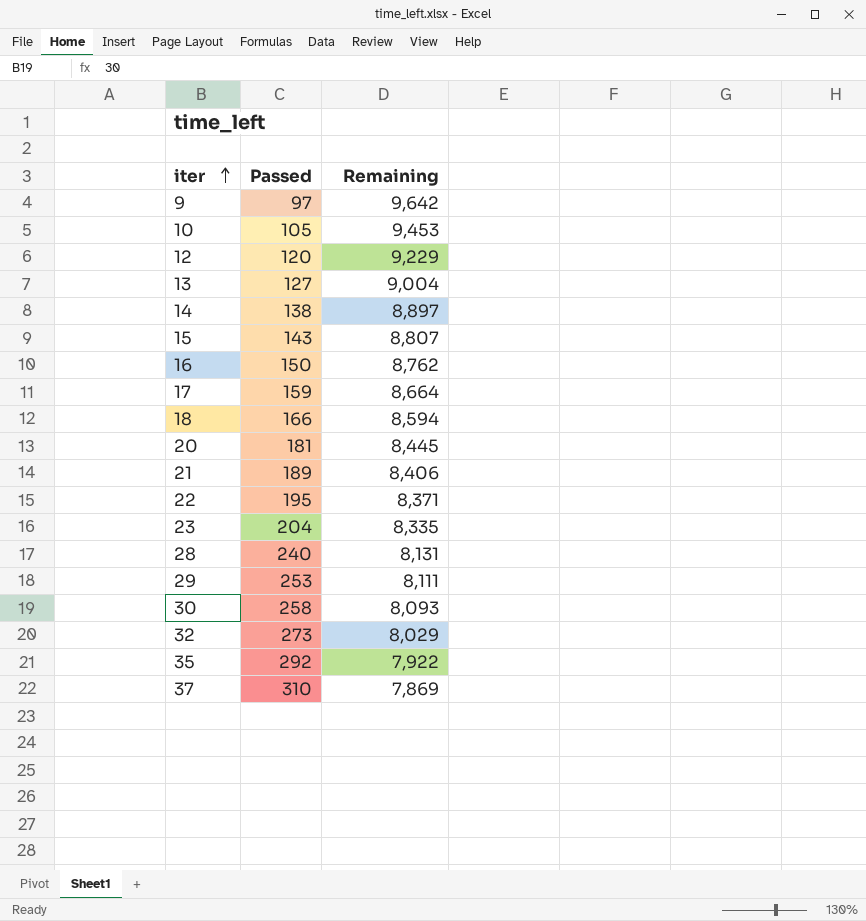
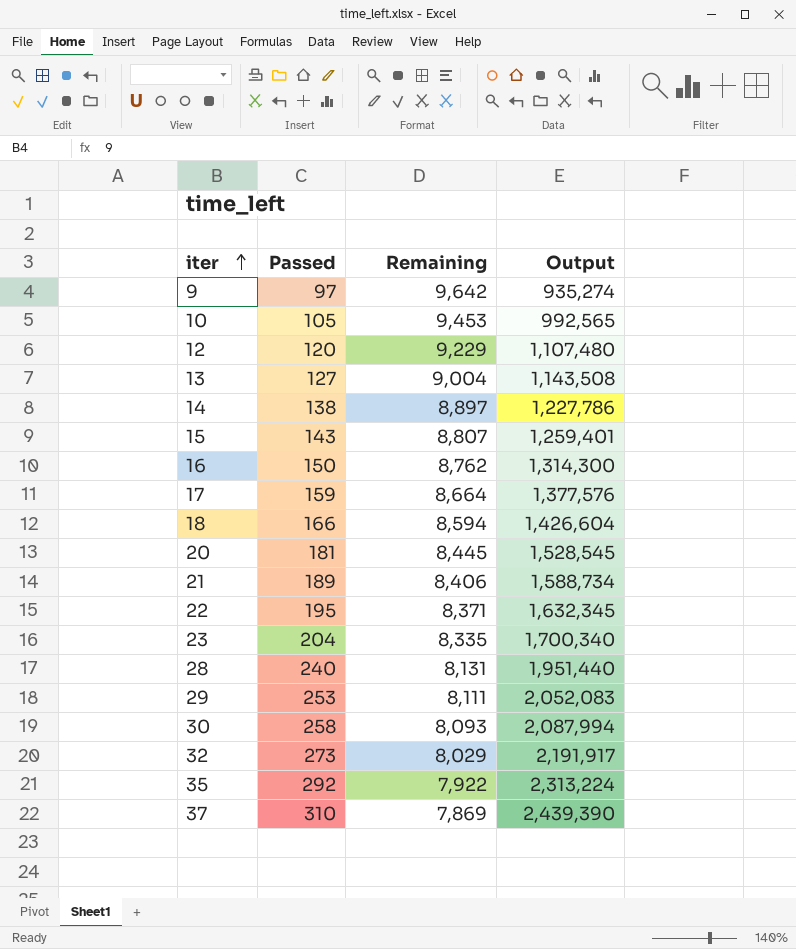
column Output | formula: none -> [Passed] * [Remaining]

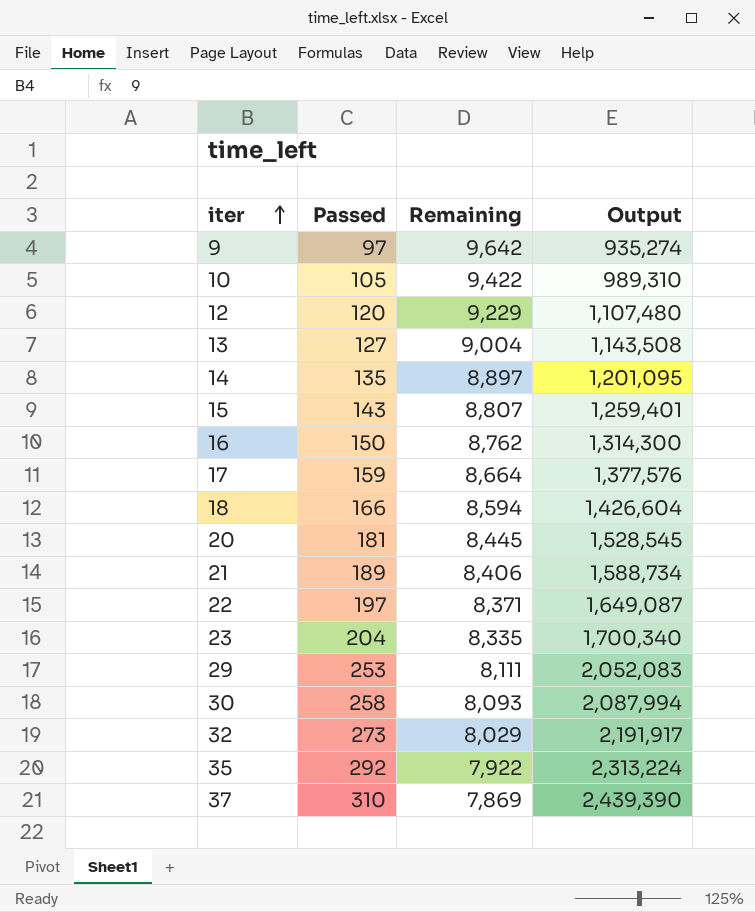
row 28: 240 | 8,131 | 1,951,440 -> none
10 | Remaining: 9,453 -> 9,422
10 | Output: 992,565 -> 989,310
14 | Passed: 138 -> 135
14 | Output: 1,227,786 -> 1,201,095
22 | Passed: 195 -> 197
22 | Output: 1,632,345 -> 1,649,087

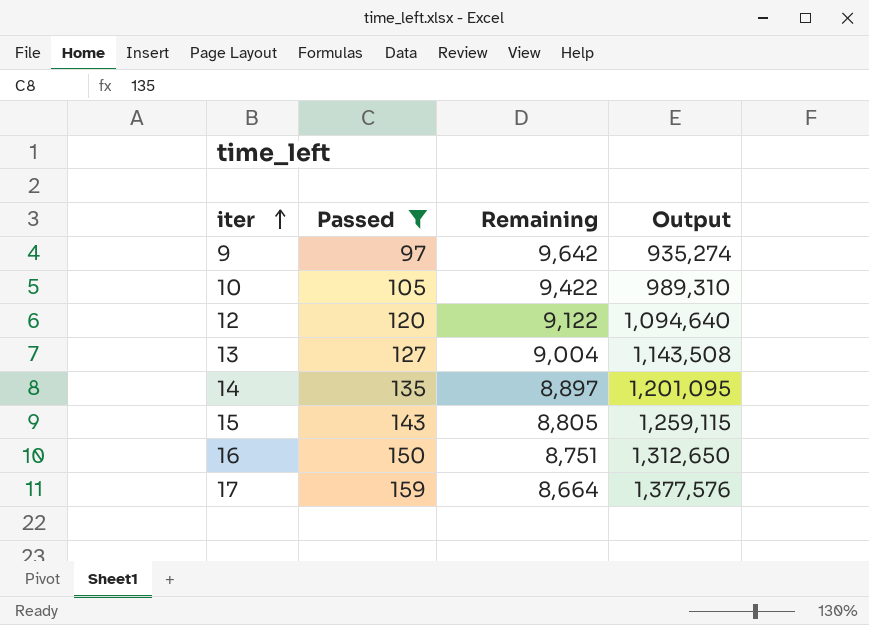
filter: none -> Passed <= 159
12 | Remaining: 9,229 -> 9,122
12 | Output: 1,107,480 -> 1,094,640
15 | Remaining: 8,807 -> 8,805
15 | Output: 1,259,401 -> 1,259,115
16 | Remaining: 8,762 -> 8,751
16 | Output: 1,314,300 -> 1,312,650

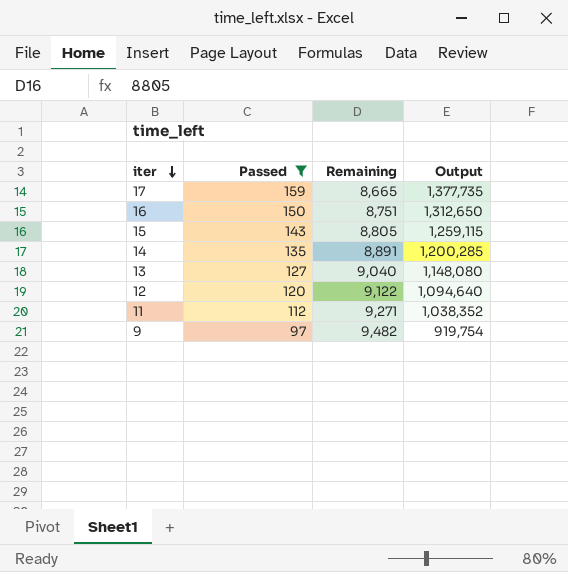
row order: iter ascending -> iter descending
row 10: 105 | 9,422 | 989,310 -> none
17 | Remaining: 8,664 -> 8,665
17 | Output: 1,377,576 -> 1,377,735
14 | Remaining: 8,897 -> 8,891
14 | Output: 1,201,095 -> 1,200,285
13 | Remaining: 9,004 -> 9,040
13 | Output: 1,143,508 -> 1,148,080
row 11: none -> 112 | 9,271 | 1,038,352
9 | Remaining: 9,642 -> 9,482
9 | Output: 935,274 -> 919,754

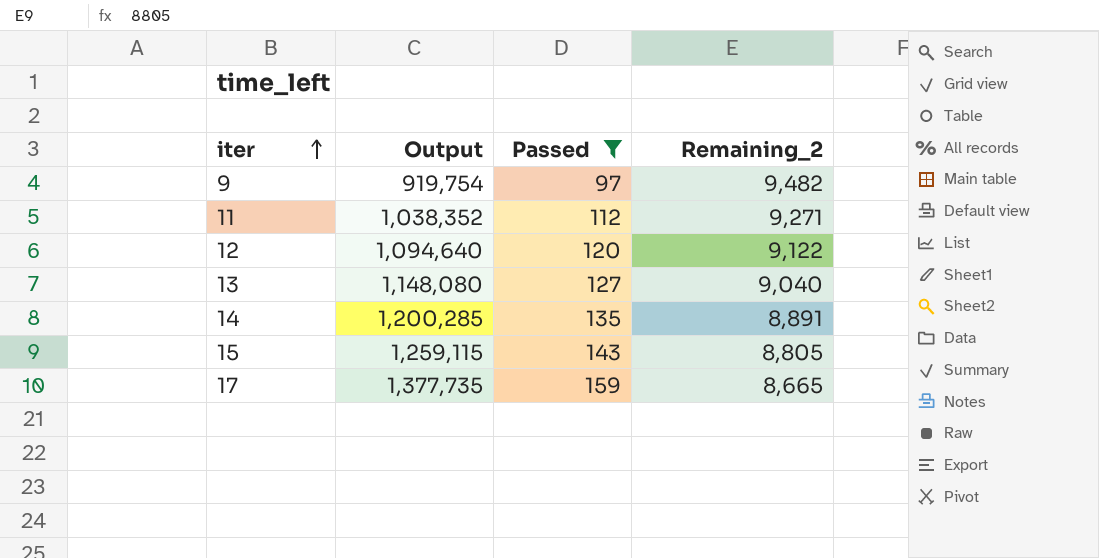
row order: iter descending -> iter ascending
column Output | position: 4 -> 2
column name: Remaining -> Remaining_2
row 16: 150 | 8,751 | 1,312,650 -> none

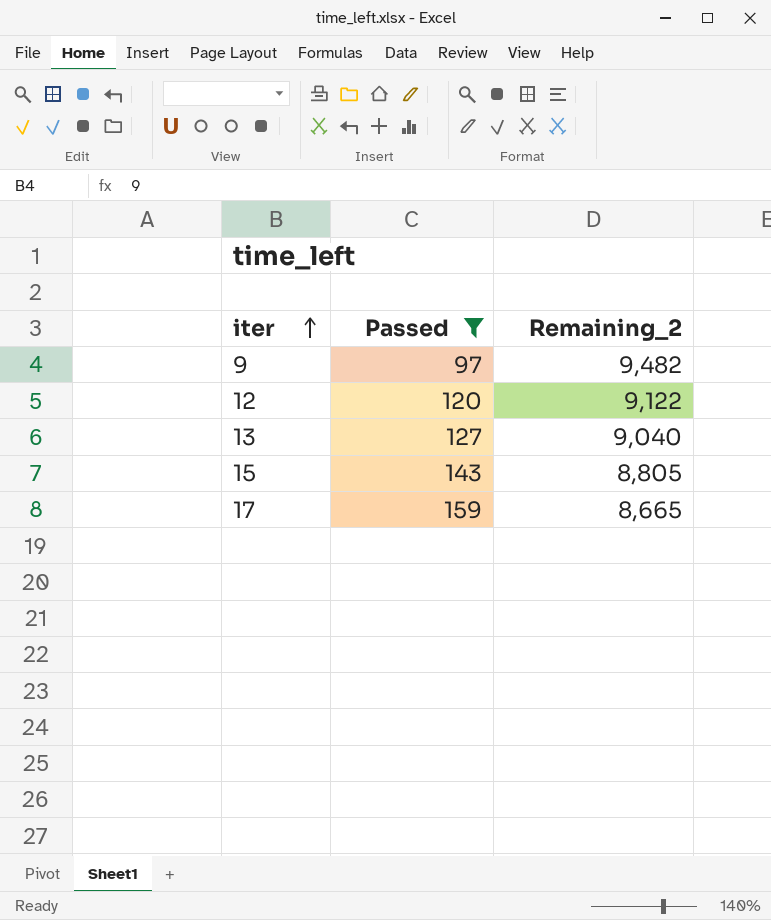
column Output | formula: [Passed] * [Remaining_2] -> none
row 11: 1,038,352 | 112 | 9,271 -> none
row 14: 1,200,285 | 135 | 8,891 -> none

